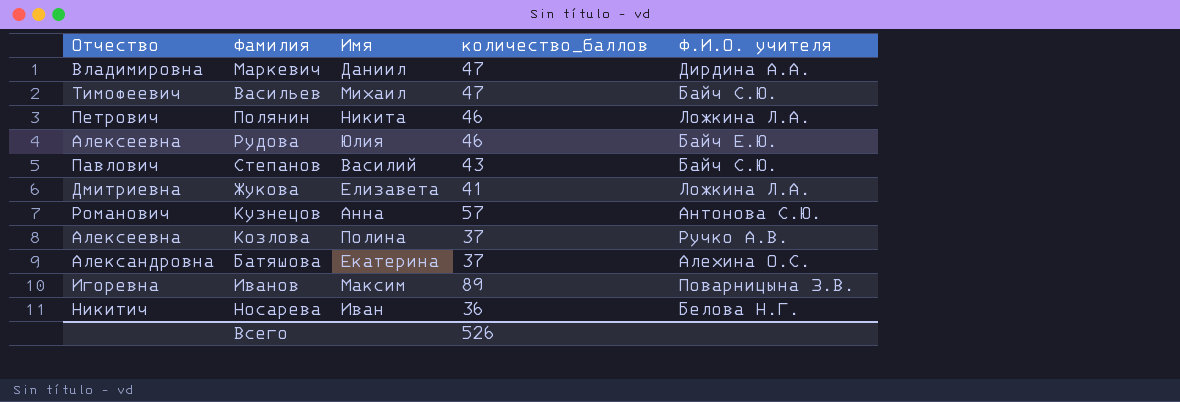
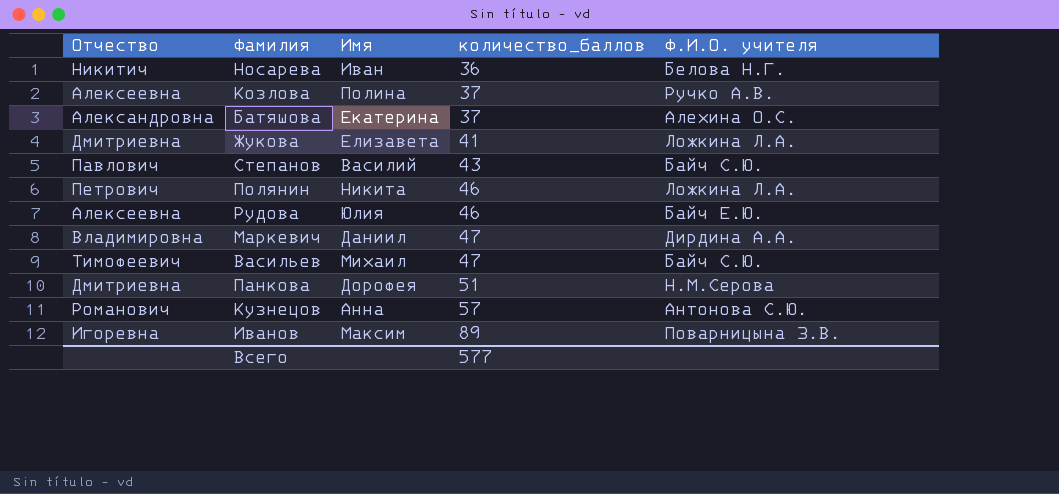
row order: none -> количество_баллов ascending
row Панкова: none -> Дмитриевна | Дорофея | 51 | Н.М.Серова
Всего | количество_баллов: 526 -> 577

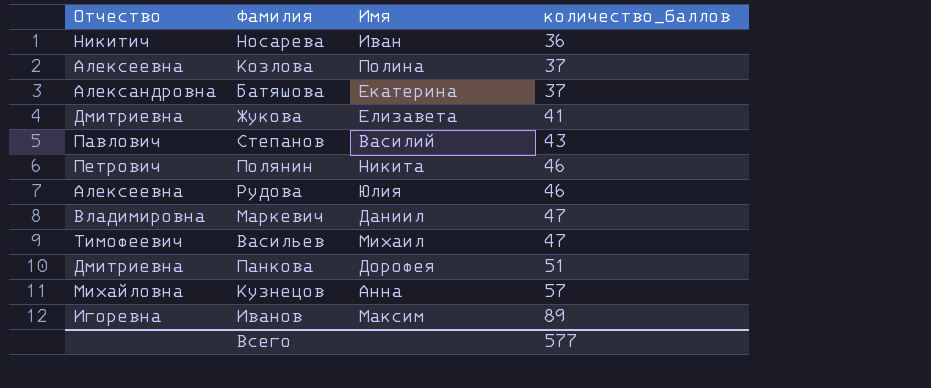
column Ф.И.О. учителя | position: 5 -> none
Кузнецов | Отчество: Романович -> Михайловна

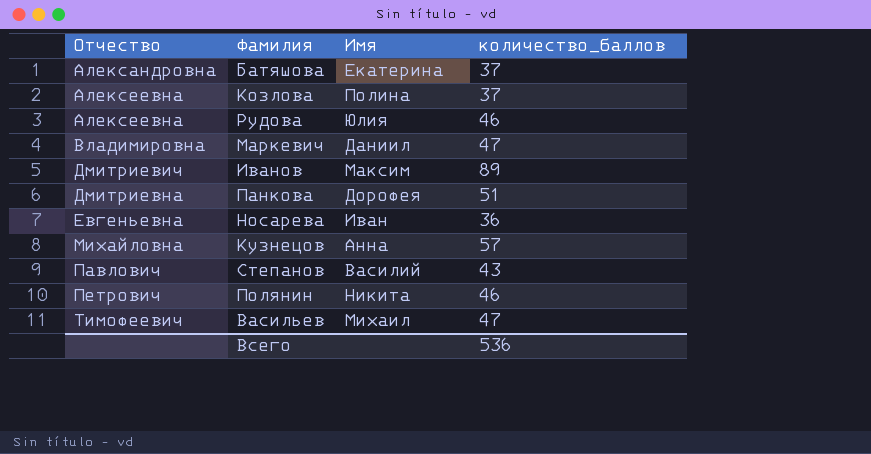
row order: количество_баллов ascending -> Отчество ascending
row Жукова: Дмитриевна | Елизавета | 41 -> none
Иванов | Отчество: Игоревна -> Дмитриевич
Носарева | Отчество: Никитич -> Евгеньевна
Всего | количество_баллов: 577 -> 536

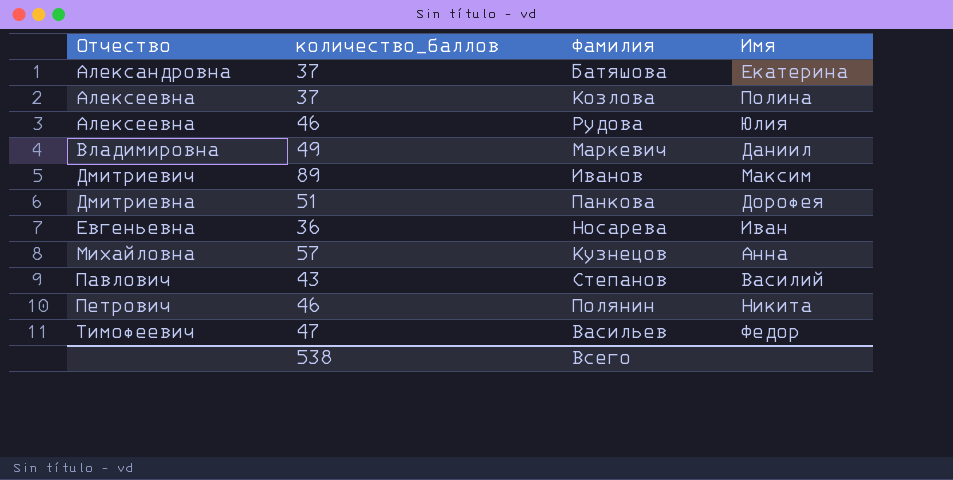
column количество_баллов | position: 4 -> 2
Маркевич | количество_баллов: 47 -> 49
Васильев | Имя: Михаил -> Федор
Всего | количество_баллов: 536 -> 538

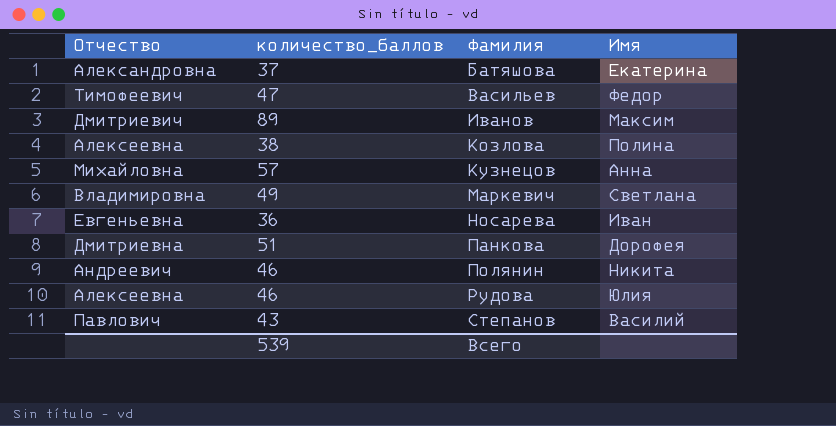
row order: Отчество ascending -> Фамилия ascending
Козлова | количество_баллов: 37 -> 38
Маркевич | Имя: Даниил -> Светлана
Полянин | Отчество: Петрович -> Андреевич
Всего | количество_баллов: 538 -> 539

